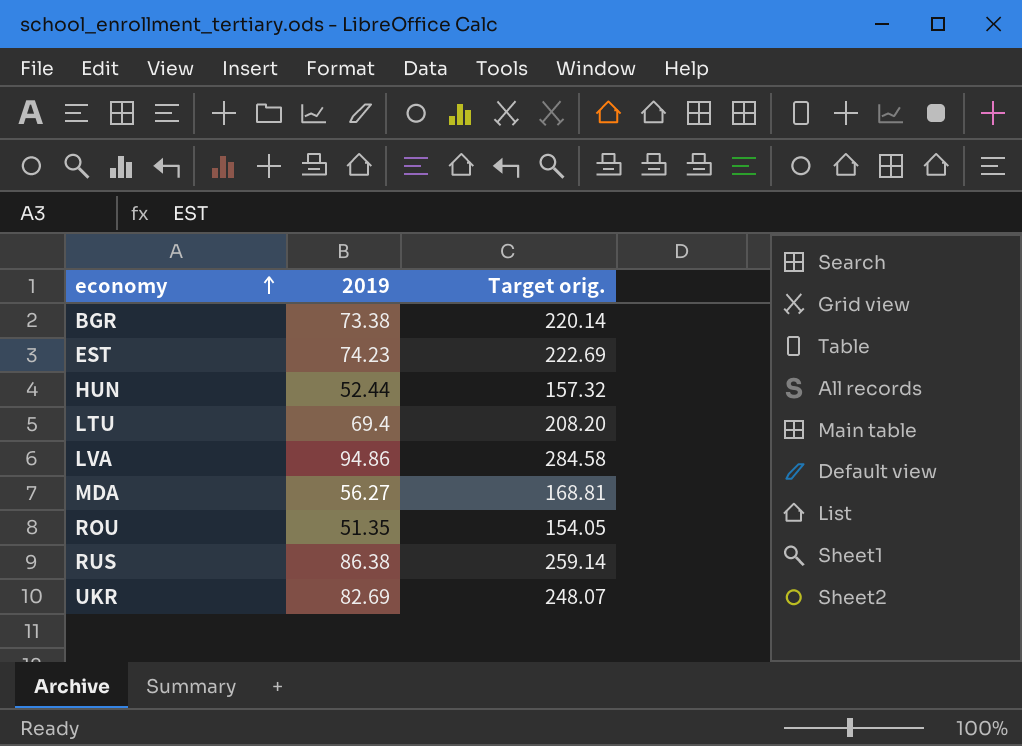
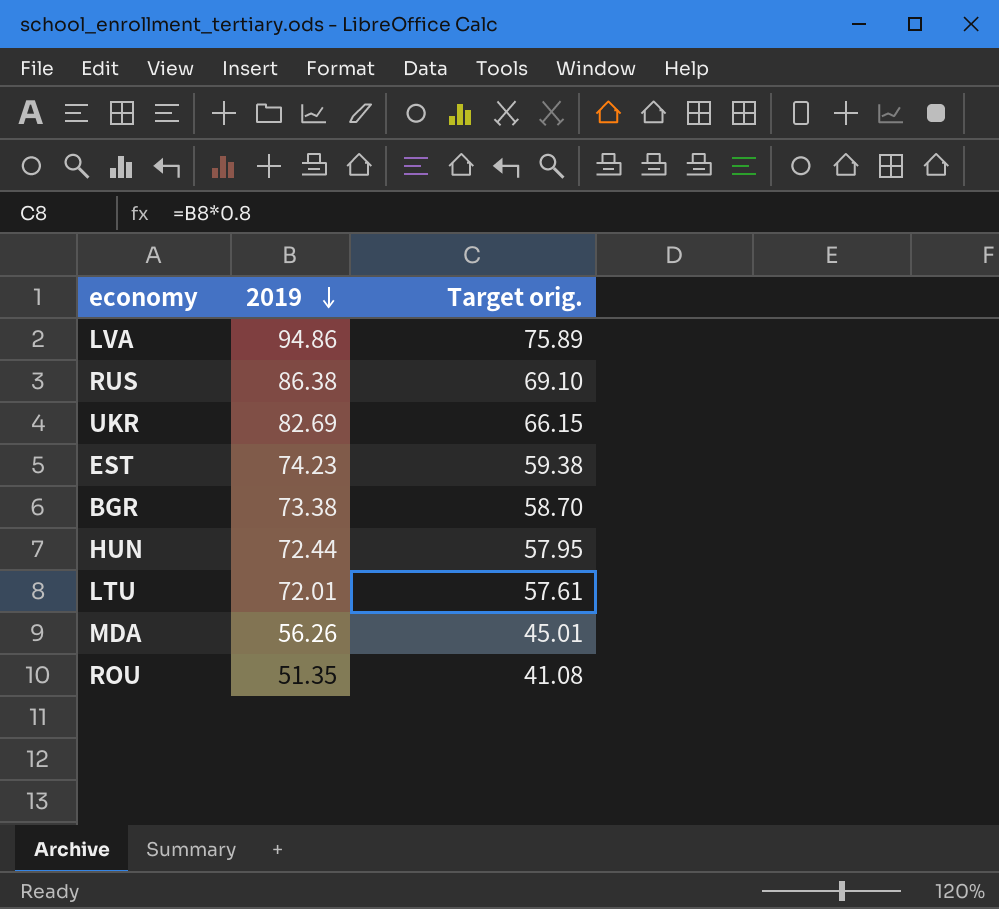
row order: economy ascending -> 2019 descending
column Target orig. | formula: [2019] * 3 -> [2019] * 0.8
HUN | 2019: 52.44 -> 72.44
LTU | 2019: 69.4 -> 72.01
MDA | 2019: 56.27 -> 56.26

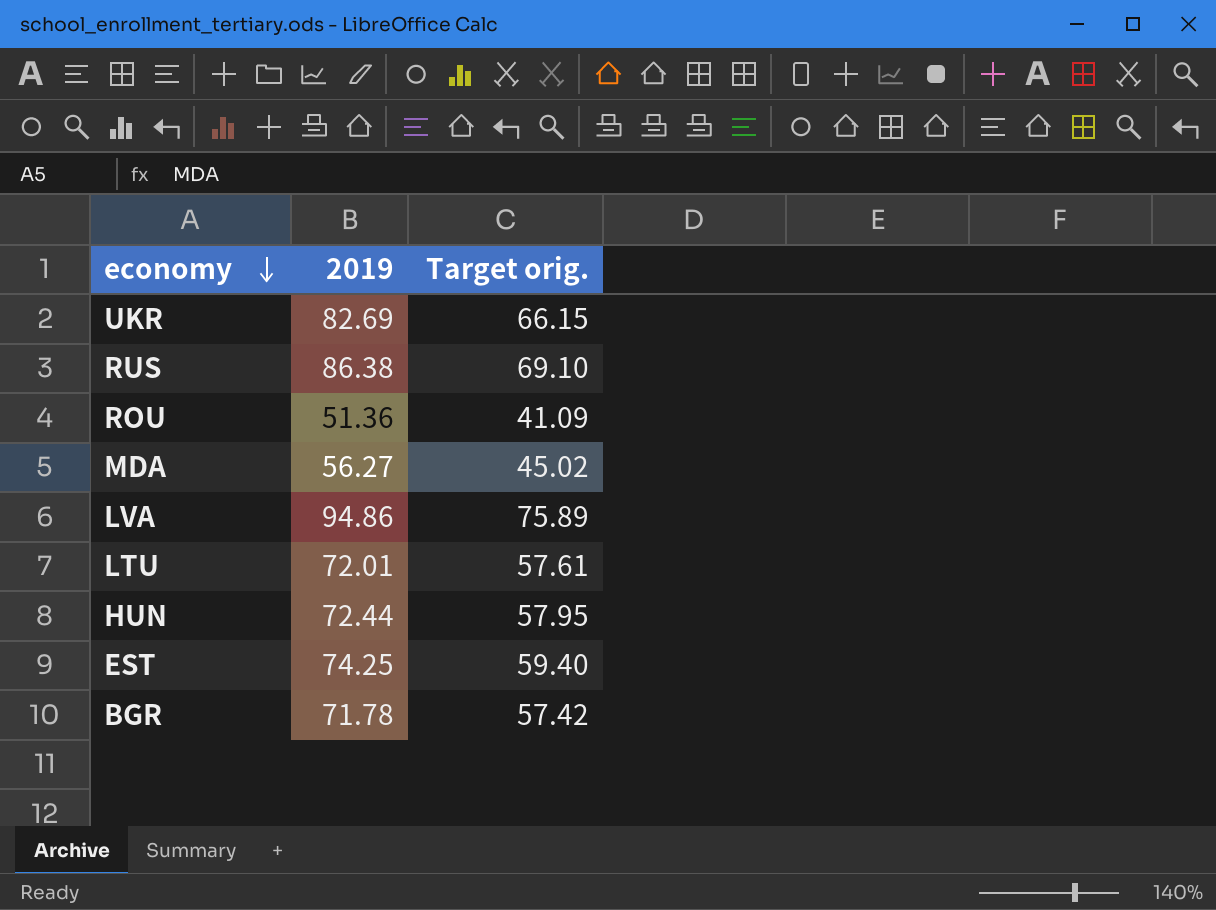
row order: 2019 descending -> economy descending
ROU | 2019: 51.35 -> 51.36
ROU | Target orig.: 41.08 -> 41.09
MDA | 2019: 56.26 -> 56.27
MDA | Target orig.: 45.01 -> 45.02
EST | 2019: 74.23 -> 74.25
EST | Target orig.: 59.38 -> 59.40
BGR | 2019: 73.38 -> 71.78
BGR | Target orig.: 58.70 -> 57.42

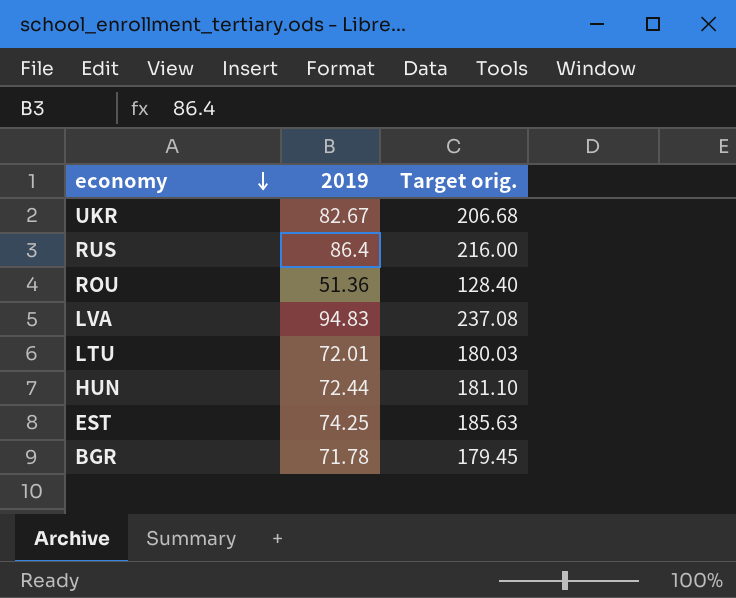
column Target orig. | formula: [2019] * 0.8 -> [2019] * 2.5
row MDA: 56.27 | 45.02 -> none
UKR | 2019: 82.69 -> 82.67
RUS | 2019: 86.38 -> 86.4
LVA | 2019: 94.86 -> 94.83

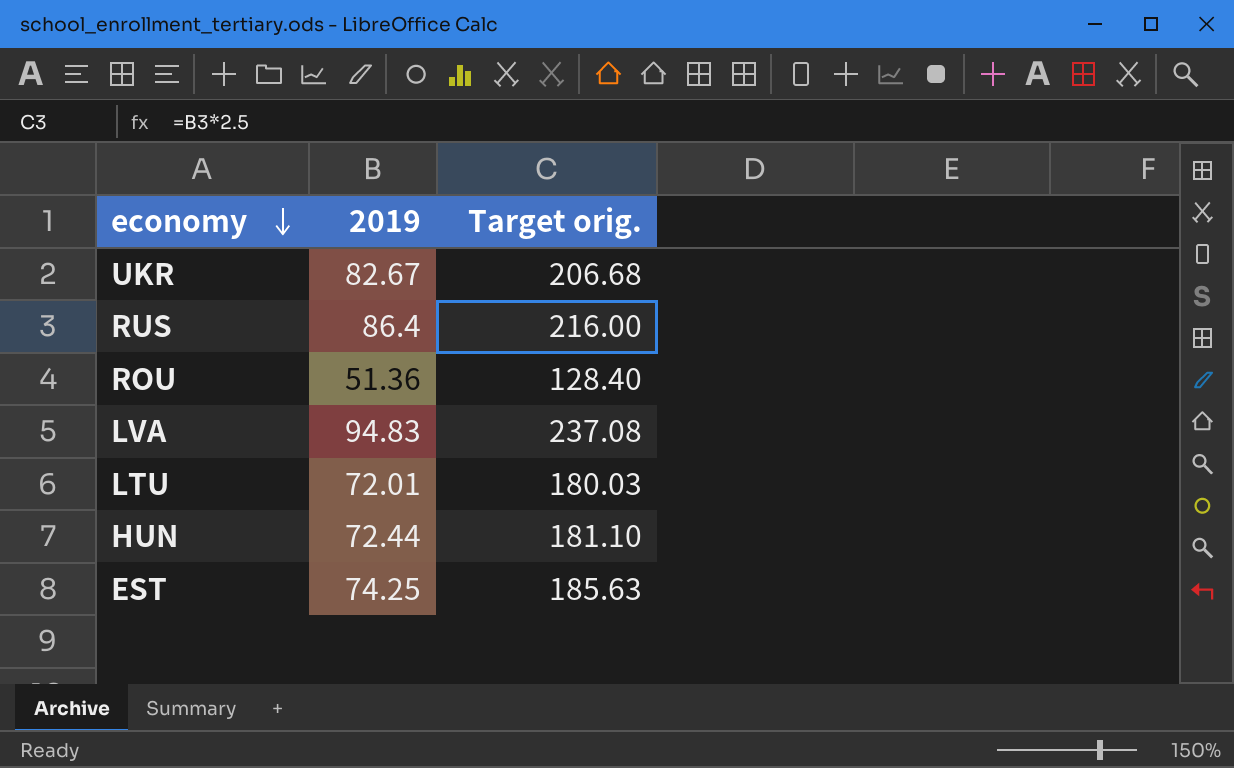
row BGR: 71.78 | 179.45 -> none

